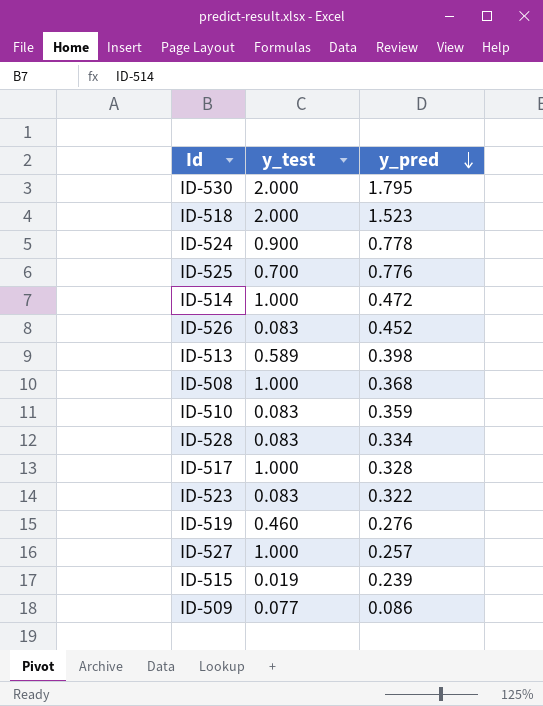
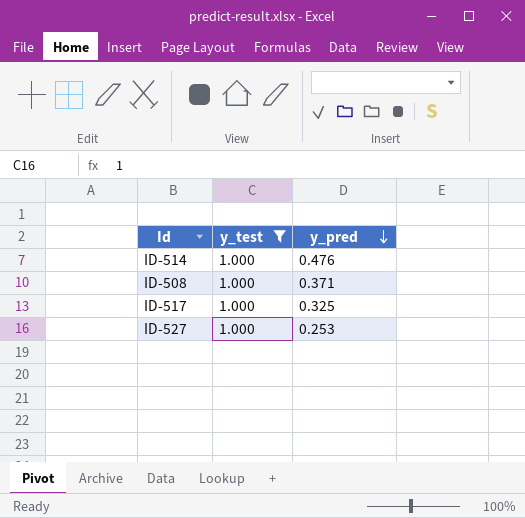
filter: none -> y_test = 1.000
ID-514 | y_pred: 0.472 -> 0.476
ID-508 | y_pred: 0.368 -> 0.371
ID-517 | y_pred: 0.328 -> 0.325
ID-527 | y_pred: 0.257 -> 0.253

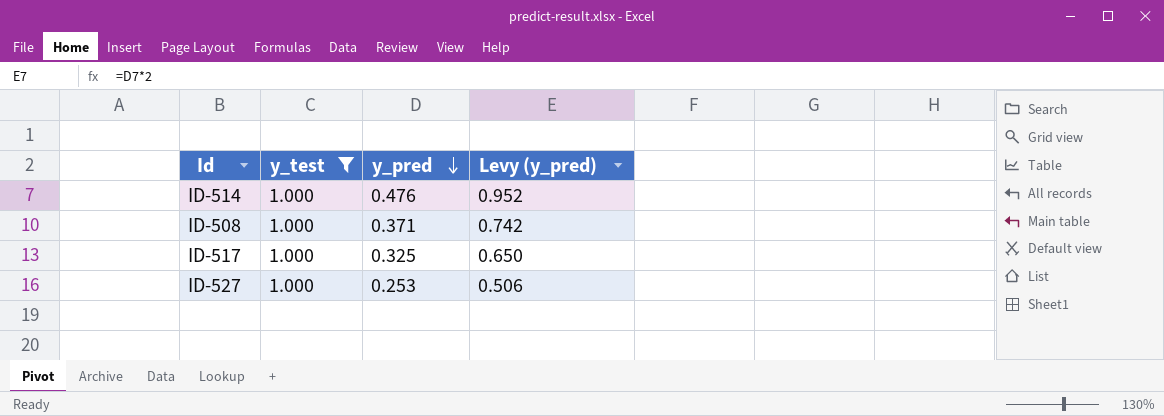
column Levy (y_pred) | formula: none -> [y_pred] * 2

